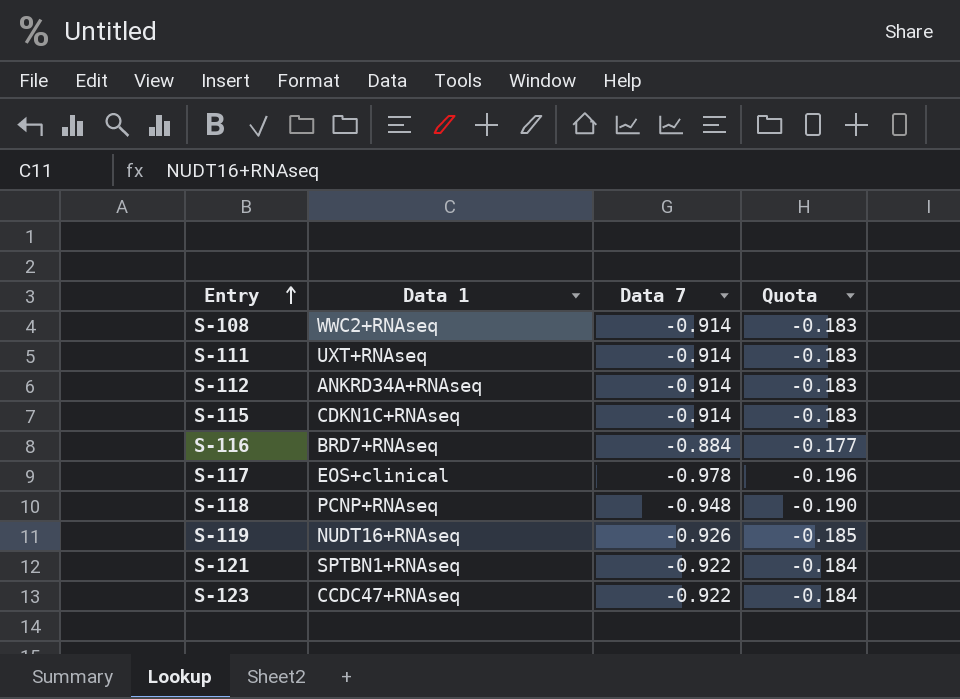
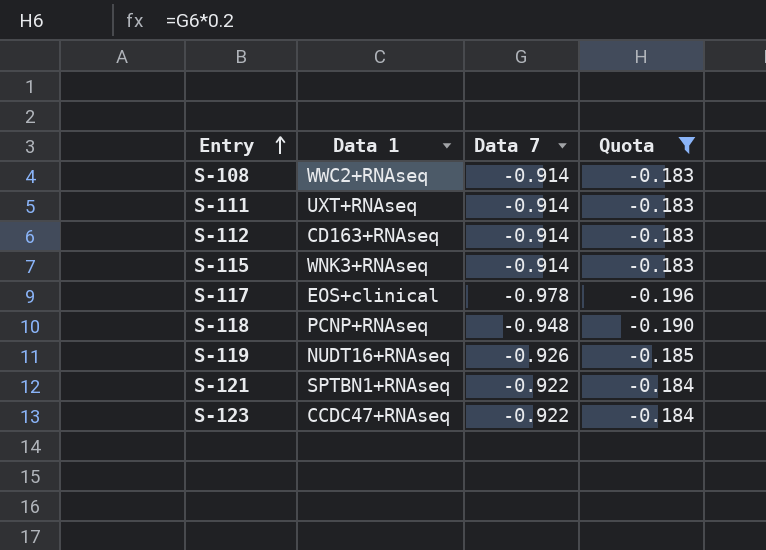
filter: none -> Quota != -0.177
S-112 | Data 1: ANKRD34A+RNAseq -> CD163+RNAseq
S-115 | Data 1: CDKN1C+RNAseq -> WNK3+RNAseq

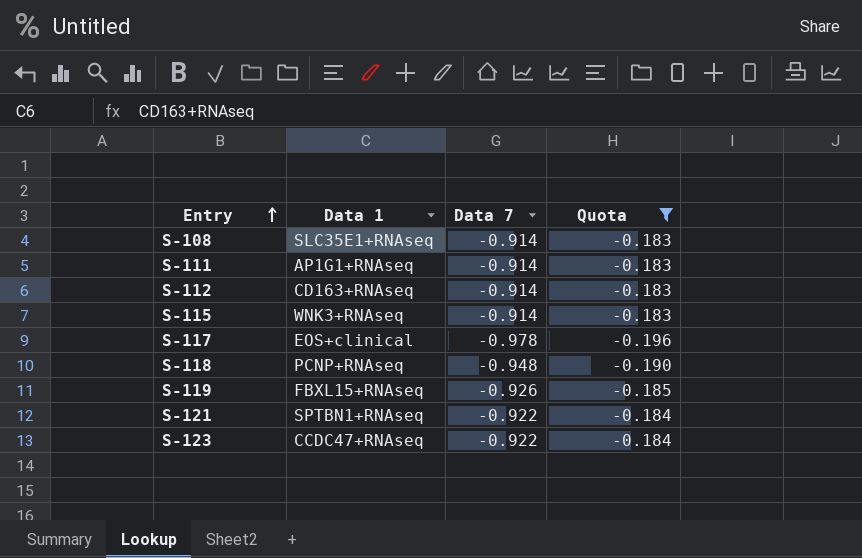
S-108 | Data 1: WWC2+RNAseq -> SLC35E1+RNAseq
S-111 | Data 1: UXT+RNAseq -> AP1G1+RNAseq
S-119 | Data 1: NUDT16+RNAseq -> FBXL15+RNAseq

